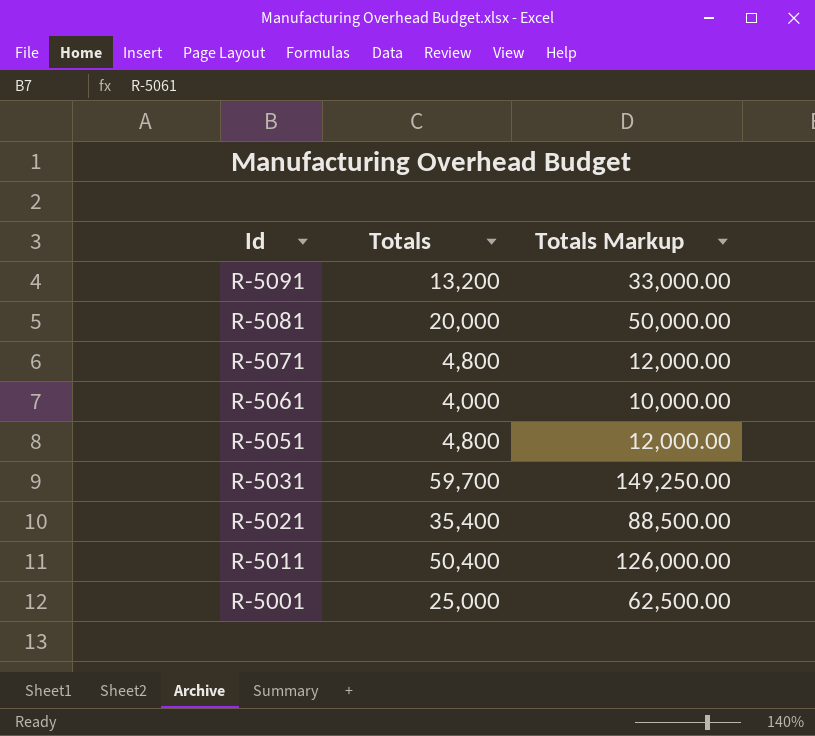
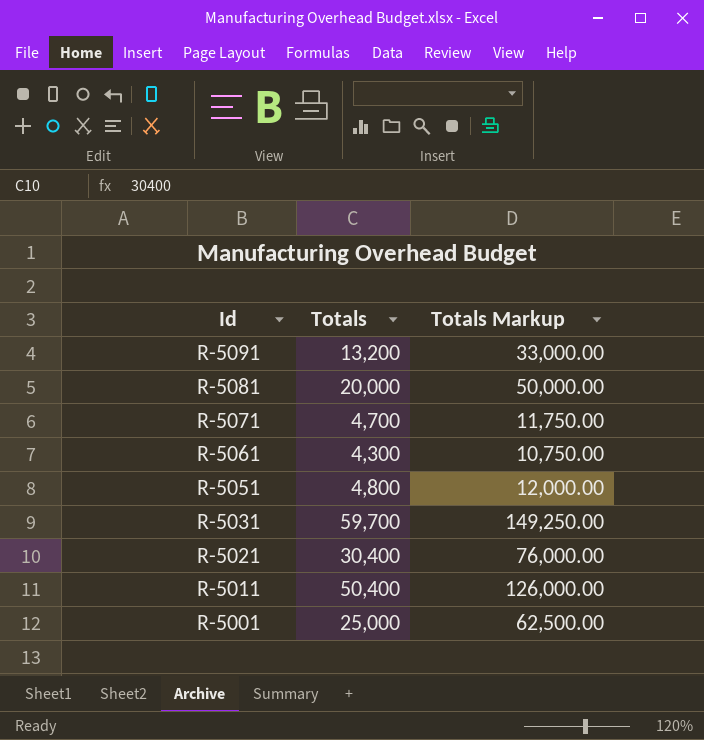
R-5071 | Totals: 4,800 -> 4,700
R-5071 | Totals Markup: 12,000.00 -> 11,750.00
R-5061 | Totals: 4,000 -> 4,300
R-5061 | Totals Markup: 10,000.00 -> 10,750.00
R-5021 | Totals: 35,400 -> 30,400
R-5021 | Totals Markup: 88,500.00 -> 76,000.00

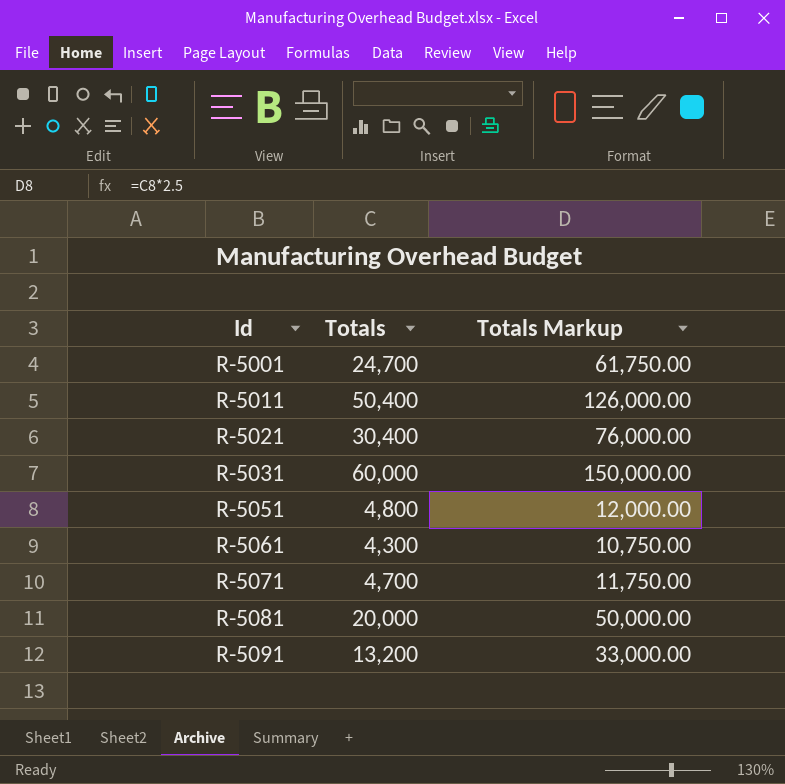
row order: Id descending -> Id ascending
R-5001 | Totals: 25,000 -> 24,700
R-5001 | Totals Markup: 62,500.00 -> 61,750.00
R-5031 | Totals: 59,700 -> 60,000
R-5031 | Totals Markup: 149,250.00 -> 150,000.00

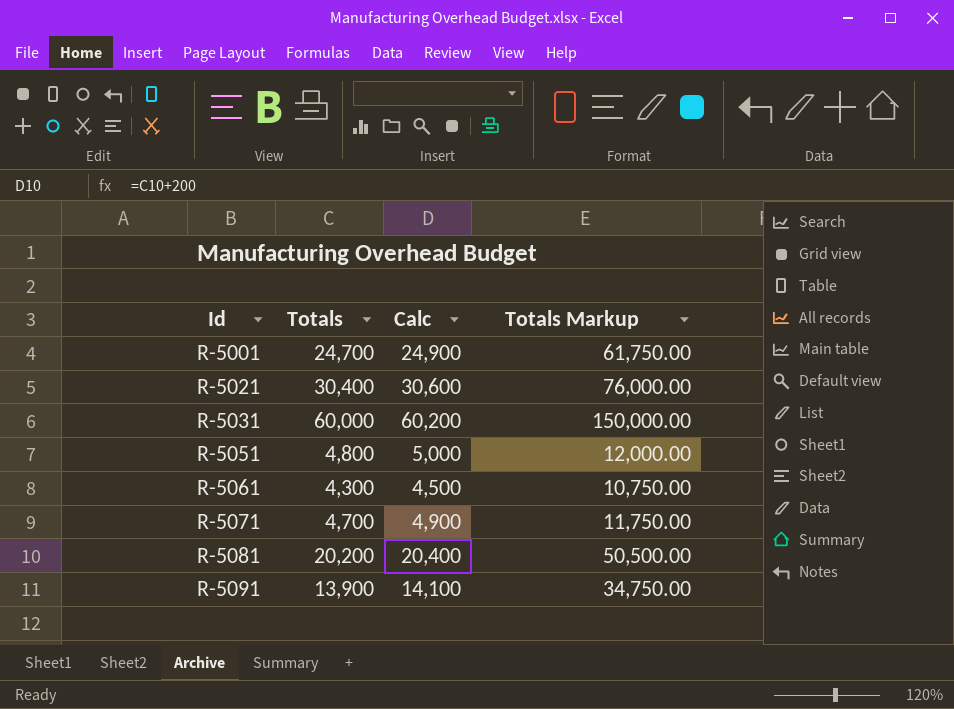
column Calc | formula: none -> [Totals] + 200
row R-5011: 50,400 | 126,000.00 -> none
R-5081 | Totals: 20,000 -> 20,200
R-5081 | Totals Markup: 50,000.00 -> 50,500.00
R-5091 | Totals: 13,200 -> 13,900
R-5091 | Totals Markup: 33,000.00 -> 34,750.00

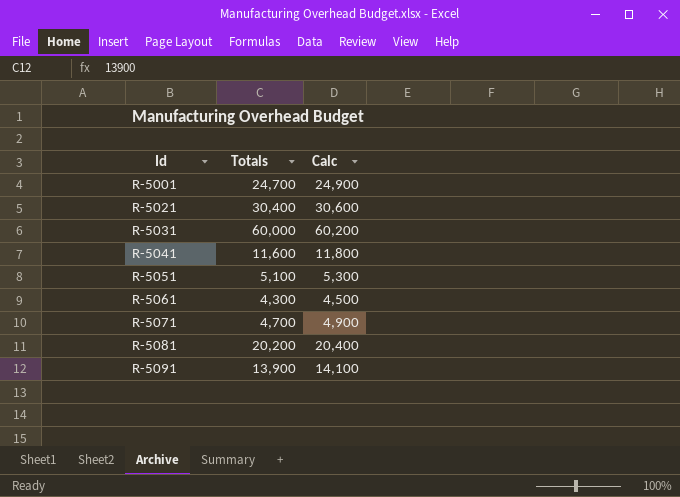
column Totals Markup | formula: [Totals] * 2.5 -> none
row R-5041: none -> 11,600 | 11,800
R-5051 | Totals: 4,800 -> 5,100
R-5051 | Calc: 5,000 -> 5,300

